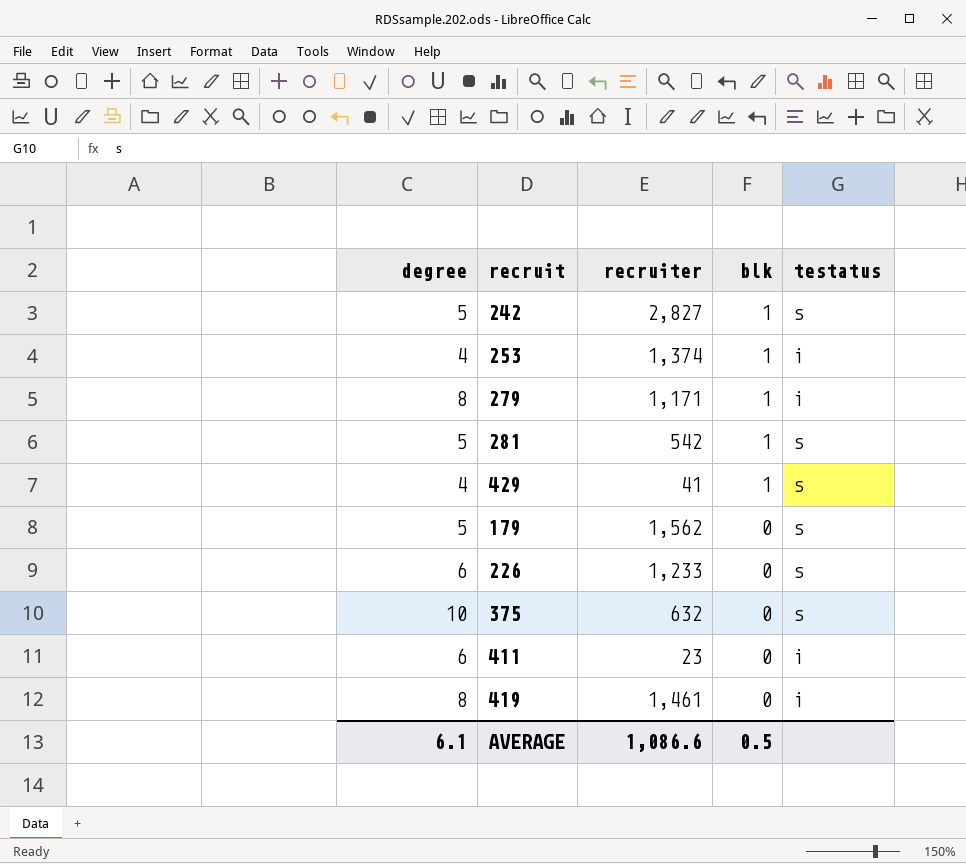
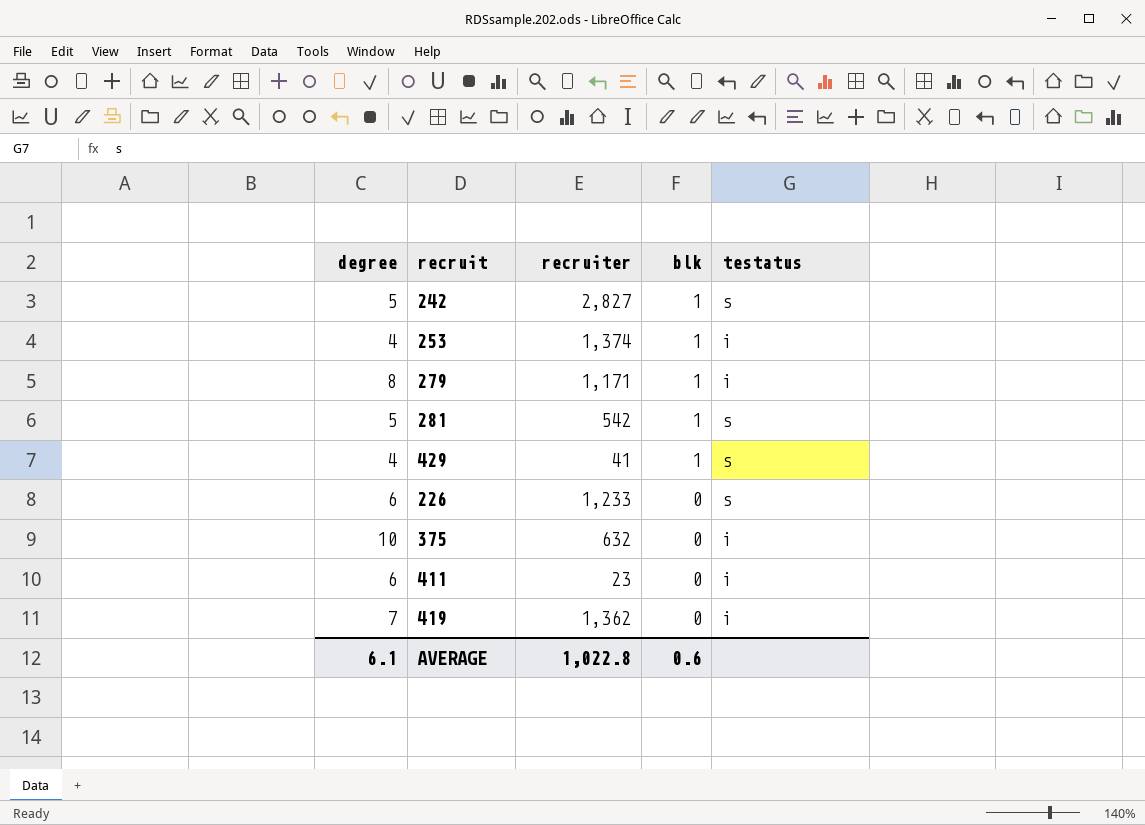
row 179: 5 | 1,562 | 0 | s -> none
375 | testatus: s -> i
419 | degree: 8 -> 7
419 | recruiter: 1,461 -> 1,362
AVERAGE | recruiter: 1,086.6 -> 1,022.8
AVERAGE | blk: 0.5 -> 0.6

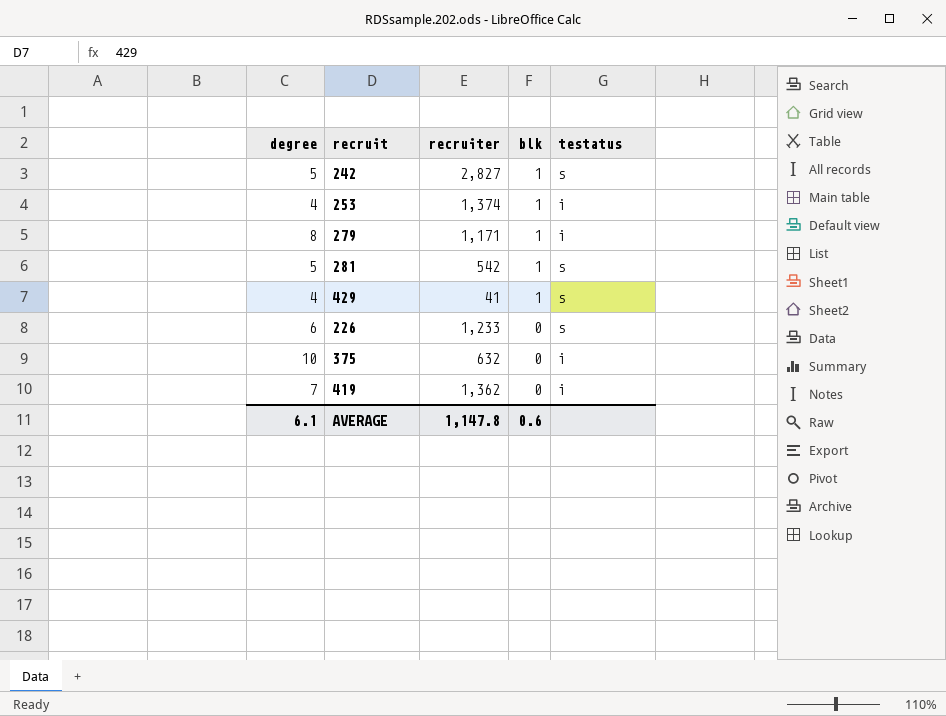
row 411: 6 | 23 | 0 | i -> none
AVERAGE | recruiter: 1,022.8 -> 1,147.8

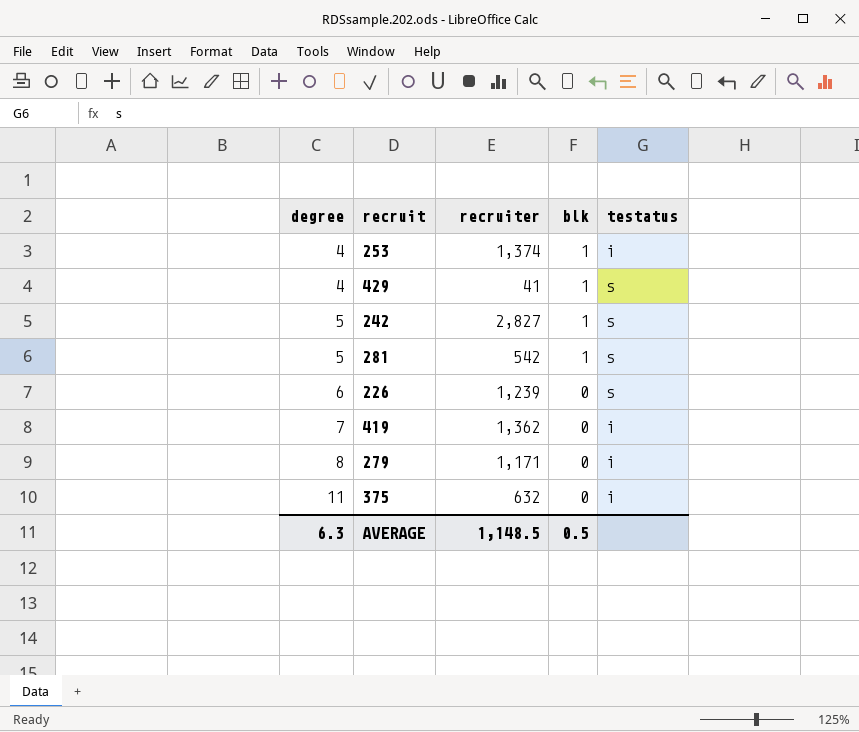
row order: blk descending -> degree ascending
226 | recruiter: 1,233 -> 1,239
279 | blk: 1 -> 0
375 | degree: 10 -> 11
AVERAGE | degree: 6.1 -> 6.3
AVERAGE | recruiter: 1,147.8 -> 1,148.5
AVERAGE | blk: 0.6 -> 0.5

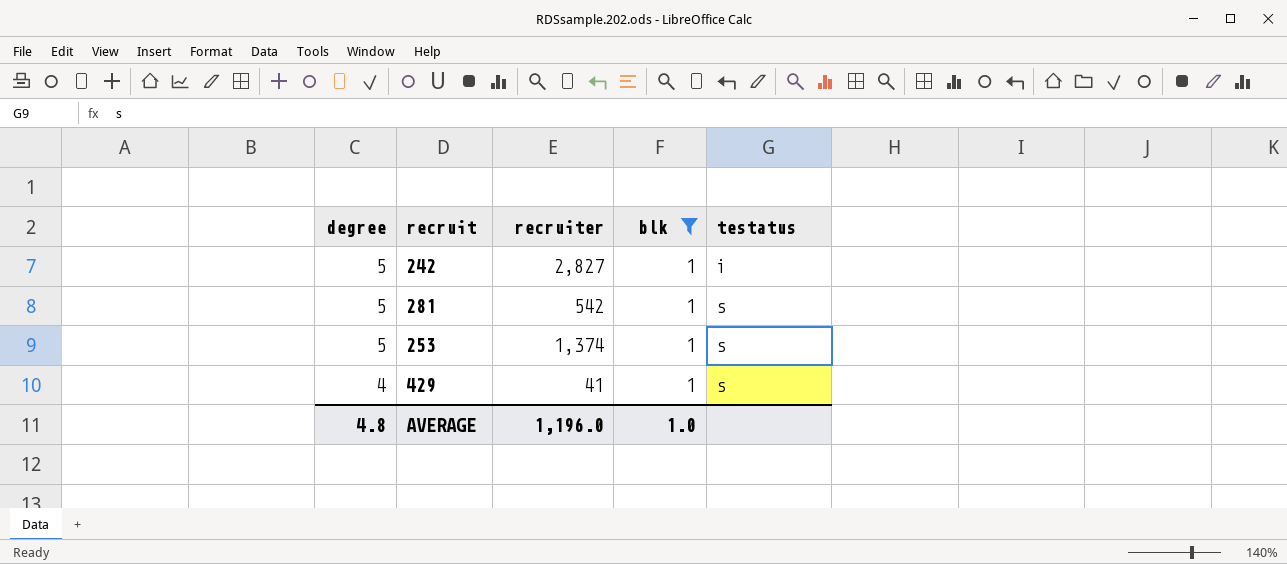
filter: none -> blk = 1
row order: degree ascending -> degree descending
242 | testatus: s -> i
253 | degree: 4 -> 5
253 | testatus: i -> s
AVERAGE | degree: 6.3 -> 4.8
AVERAGE | recruiter: 1,148.5 -> 1,196.0
AVERAGE | blk: 0.5 -> 1.0

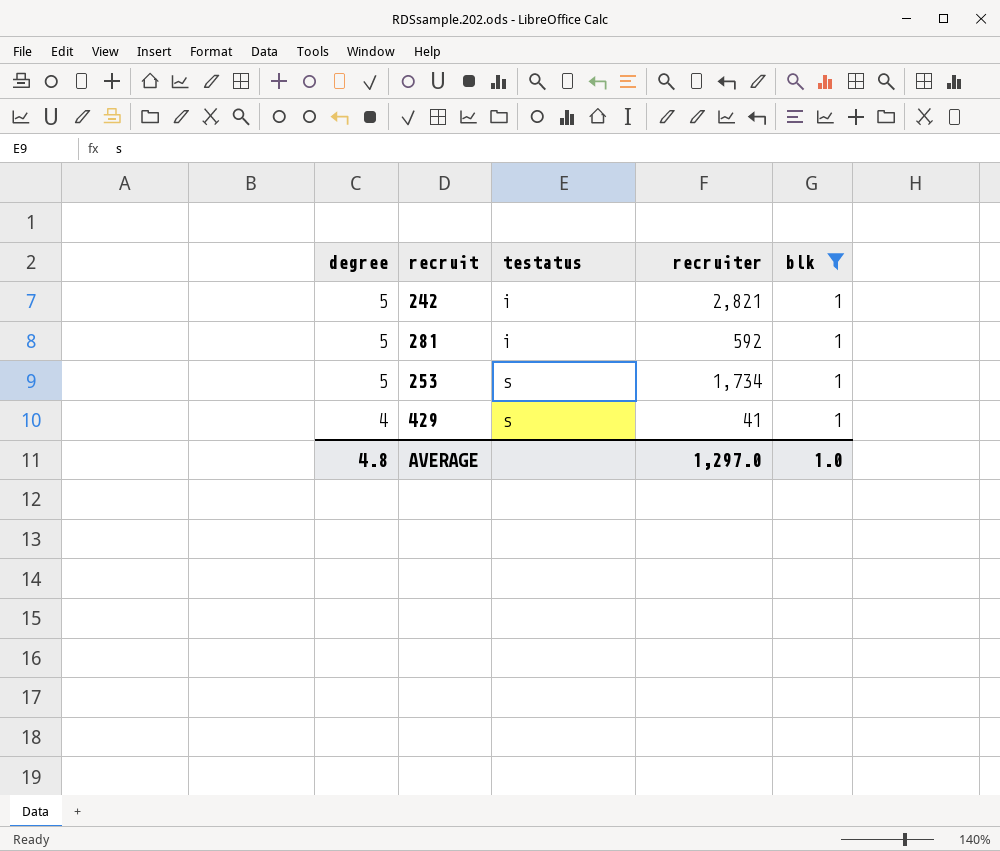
column testatus | position: 5 -> 3
242 | recruiter: 2,827 -> 2,821
281 | testatus: s -> i
281 | recruiter: 542 -> 592
253 | recruiter: 1,374 -> 1,734
AVERAGE | recruiter: 1,196.0 -> 1,297.0

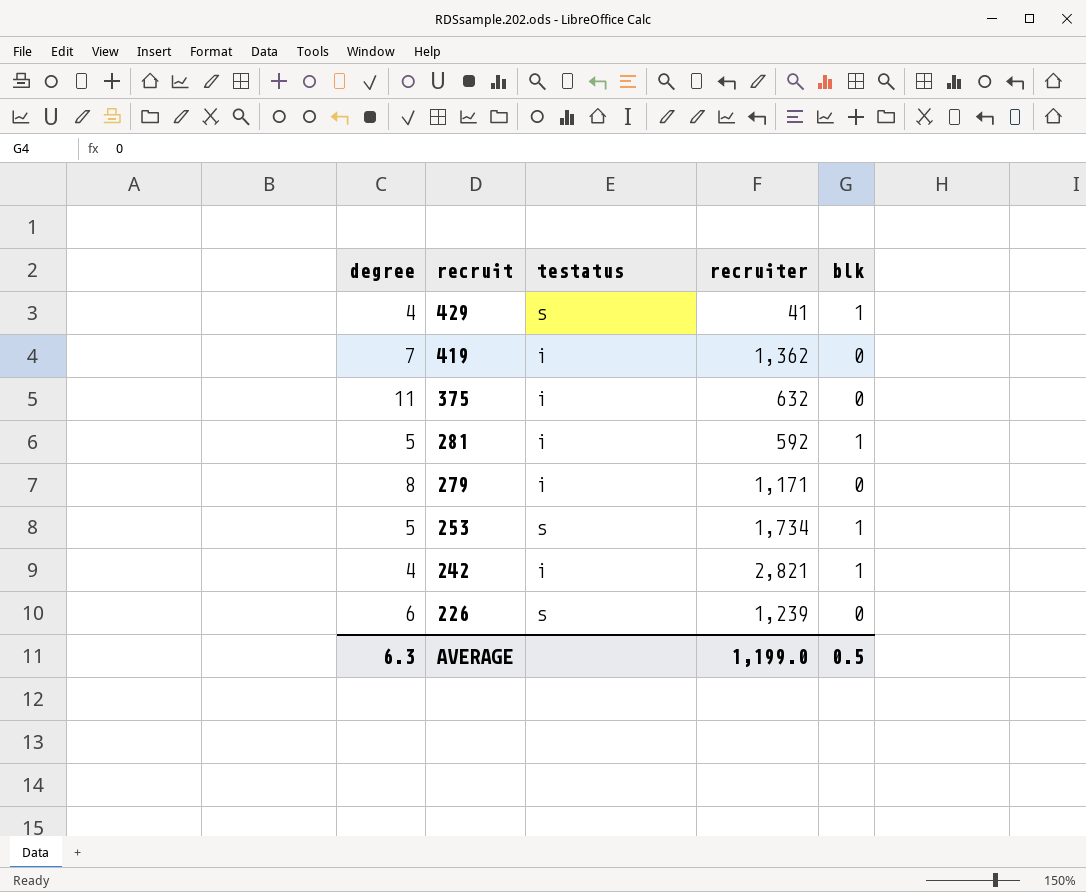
filter: blk = 1 -> none
row order: degree descending -> recruit descending
242 | degree: 5 -> 4
AVERAGE | degree: 4.8 -> 6.3
AVERAGE | recruiter: 1,297.0 -> 1,199.0
AVERAGE | blk: 1.0 -> 0.5

